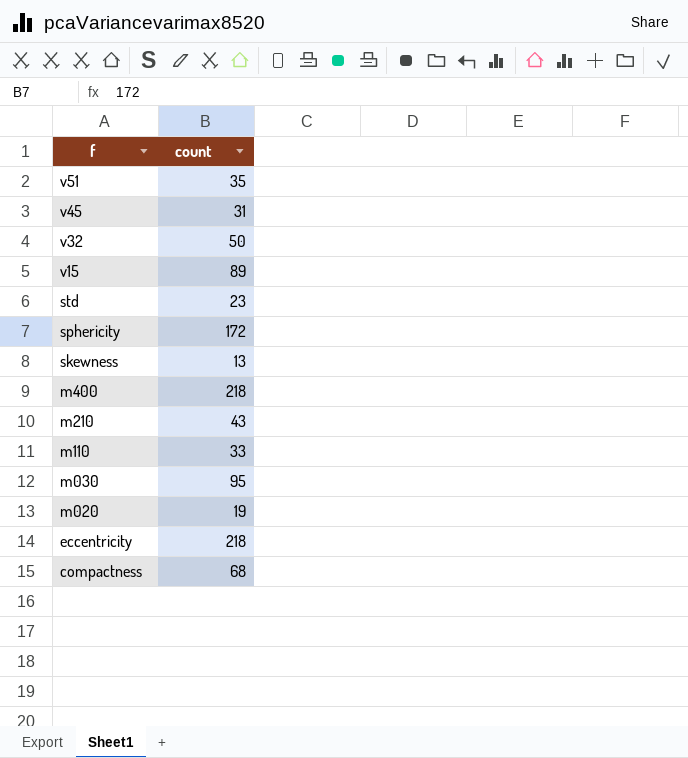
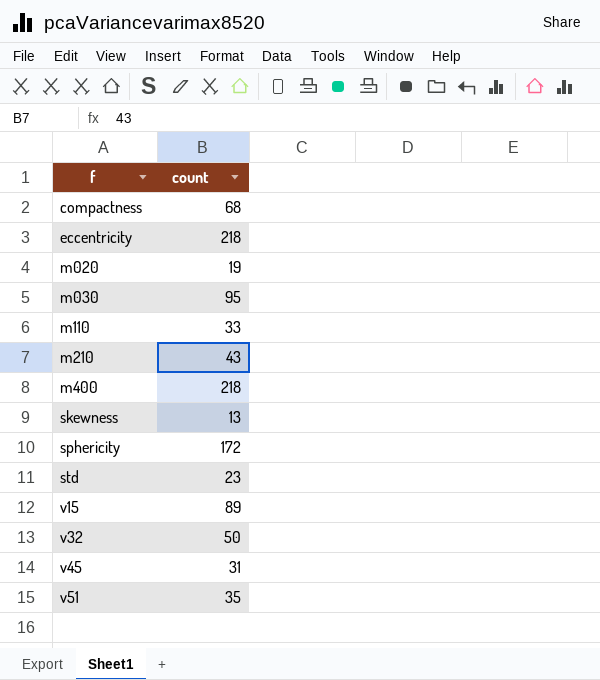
row order: f descending -> f ascending

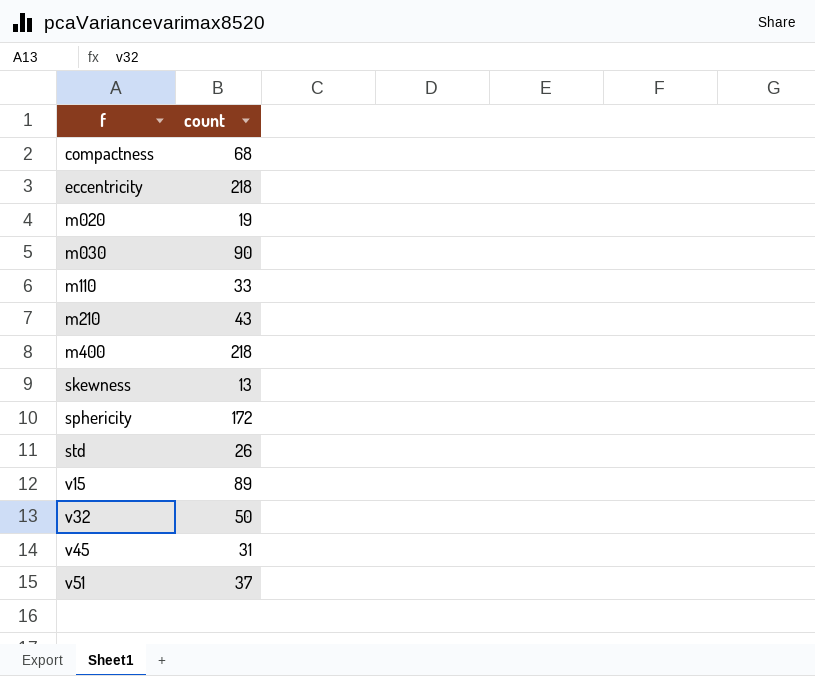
m030 | count: 95 -> 90
std | count: 23 -> 26
v51 | count: 35 -> 37

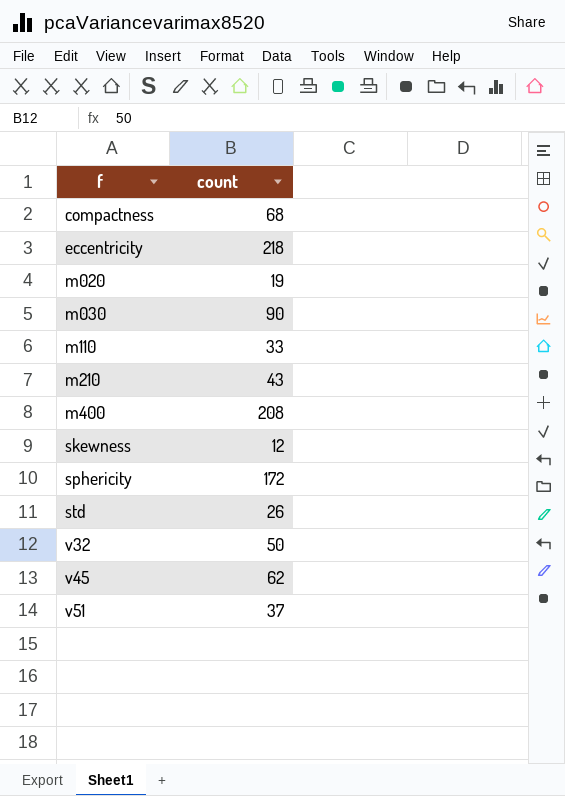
row v15: 89 -> none
m400 | count: 218 -> 208
skewness | count: 13 -> 12
v45 | count: 31 -> 62

